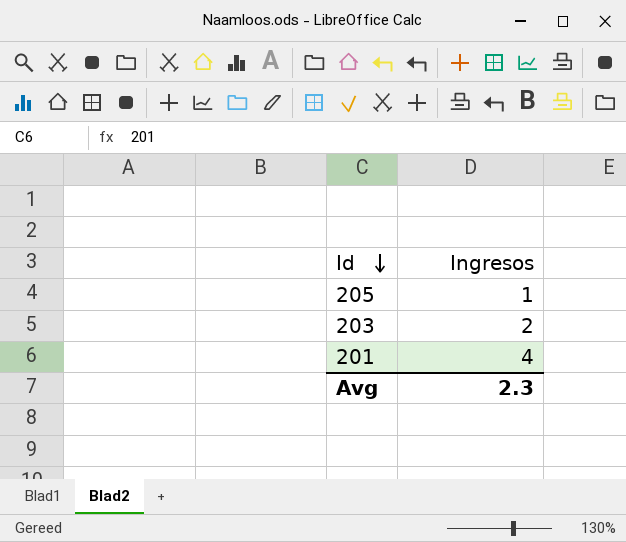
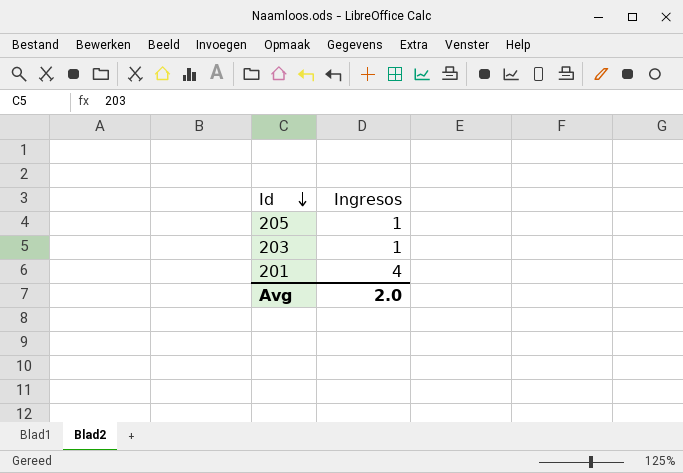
203 | Ingresos: 2 -> 1
Avg | Ingresos: 2.3 -> 2.0

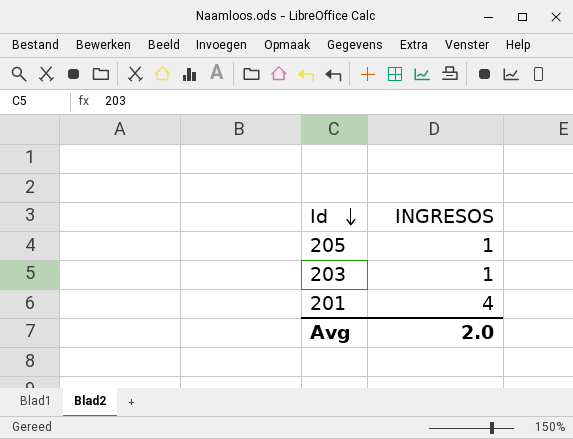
column name: Ingresos -> INGRESOS

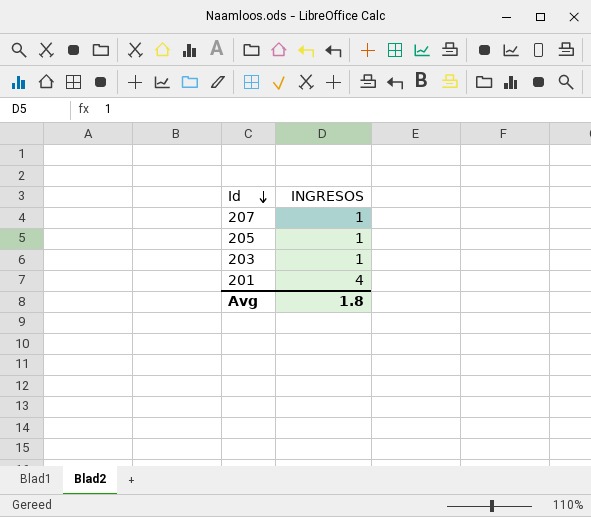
row 207: none -> 1
Avg | INGRESOS: 2.0 -> 1.8

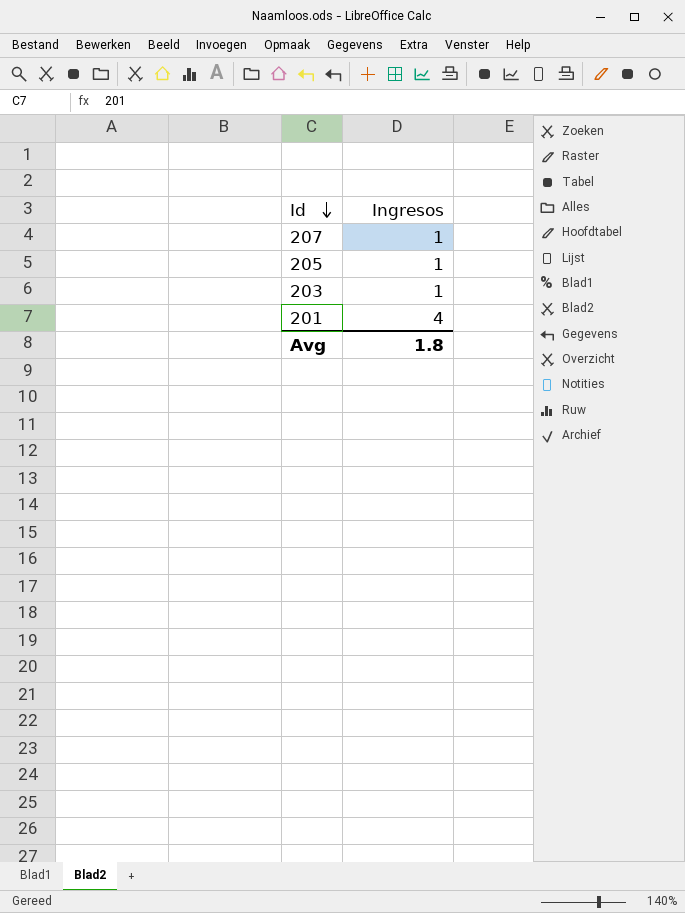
column name: INGRESOS -> Ingresos

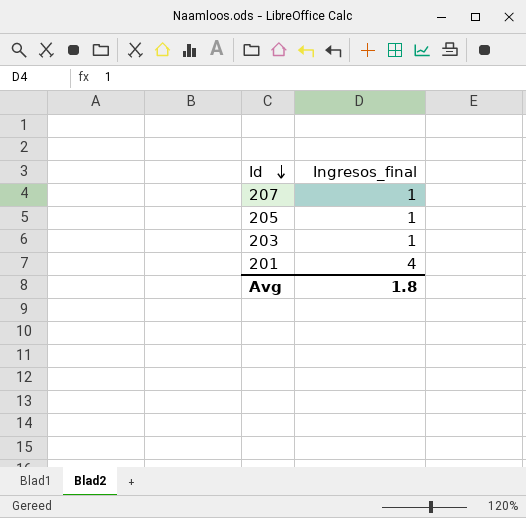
column name: Ingresos -> Ingresos_final

